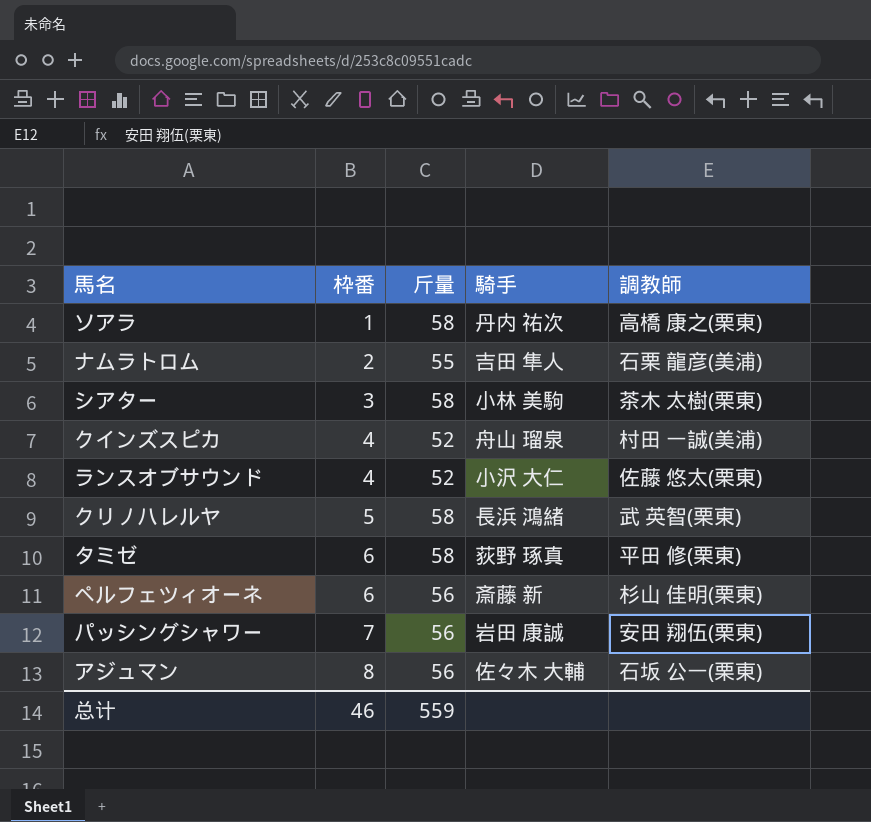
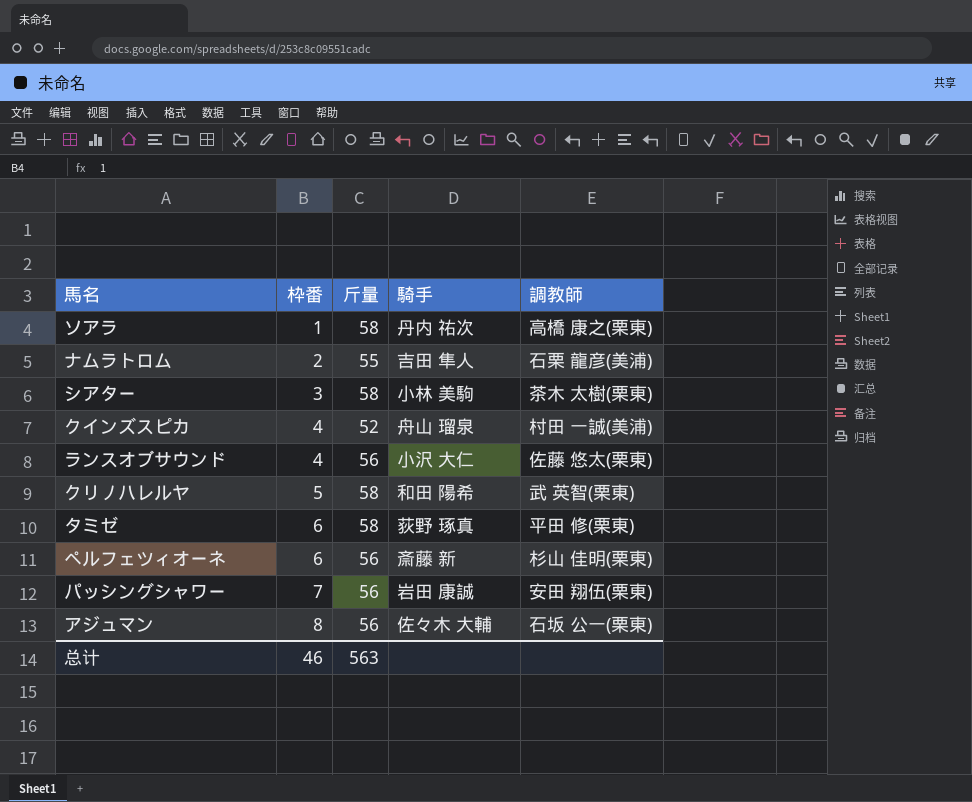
ランスオブサウンド | 斤量: 52 -> 56
クリノハレルヤ | 騎手: 長浜 鴻緒 -> 和田 陽希
总计 | 斤量: 559 -> 563

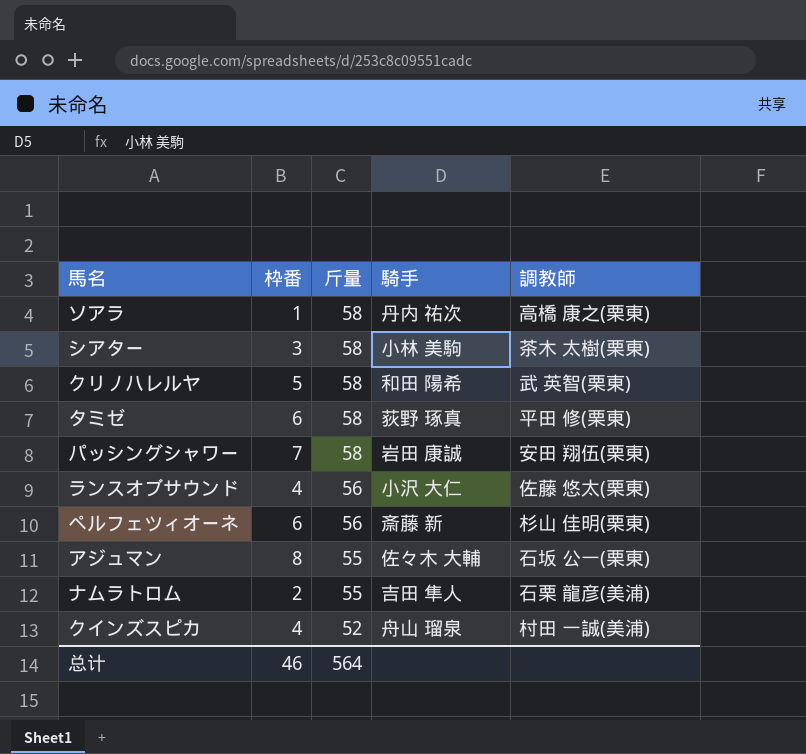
row order: 枠番 ascending -> 斤量 descending
パッシングシャワー | 斤量: 56 -> 58
アジュマン | 斤量: 56 -> 55
总计 | 斤量: 563 -> 564

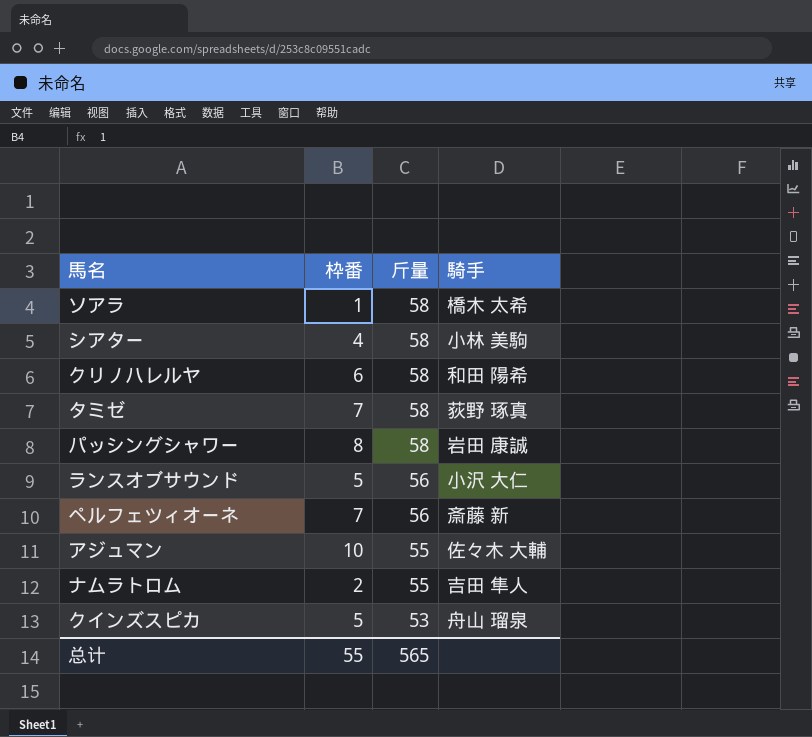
column 調教師 | position: 5 -> none
ソアラ | 騎手: 丹内 祐次 -> 橋木 太希
シアター | 枠番: 3 -> 4
クリノハレルヤ | 枠番: 5 -> 6
タミゼ | 枠番: 6 -> 7
パッシングシャワー | 枠番: 7 -> 8
ランスオブサウンド | 枠番: 4 -> 5
ペルフェツィオーネ | 枠番: 6 -> 7
アジュマン | 枠番: 8 -> 10
クインズスピカ | 枠番: 4 -> 5
クインズスピカ | 斤量: 52 -> 53
总计 | 枠番: 46 -> 55
总计 | 斤量: 564 -> 565

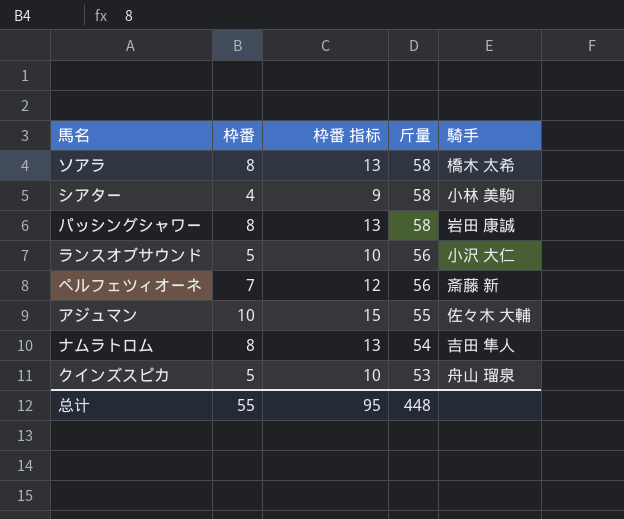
column 枠番 指标 | formula: none -> [枠番] + 5
row クリノハレルヤ: 6 | 58 | 和田 陽希 -> none
row タミゼ: 7 | 58 | 荻野 琢真 -> none
ソアラ | 枠番: 1 -> 8
ナムラトロム | 枠番: 2 -> 8
ナムラトロム | 斤量: 55 -> 54
总计 | 斤量: 565 -> 448

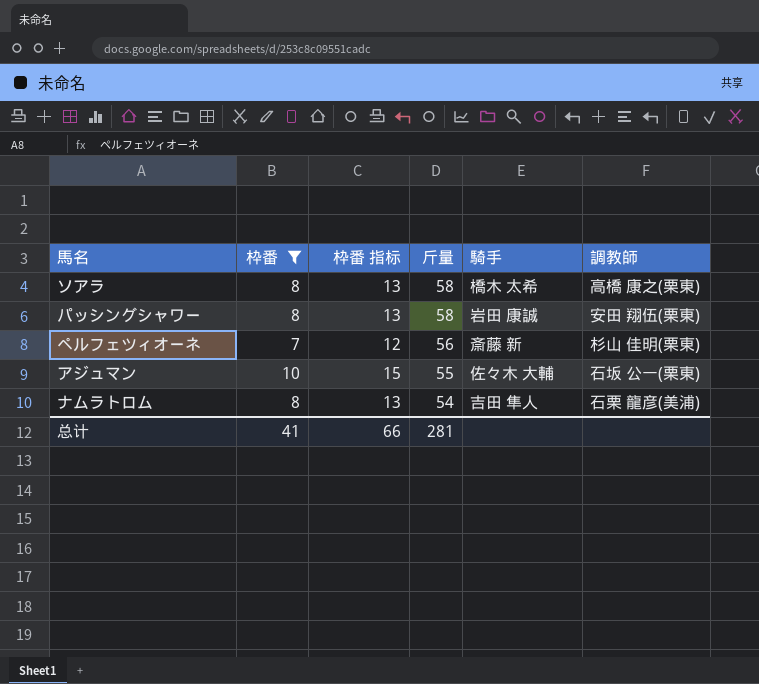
filter: none -> 枠番 >= 7
column 調教師 | position: none -> 6
总计 | 枠番: 55 -> 41
总计 | 枠番 指标: 95 -> 66
总计 | 斤量: 448 -> 281

